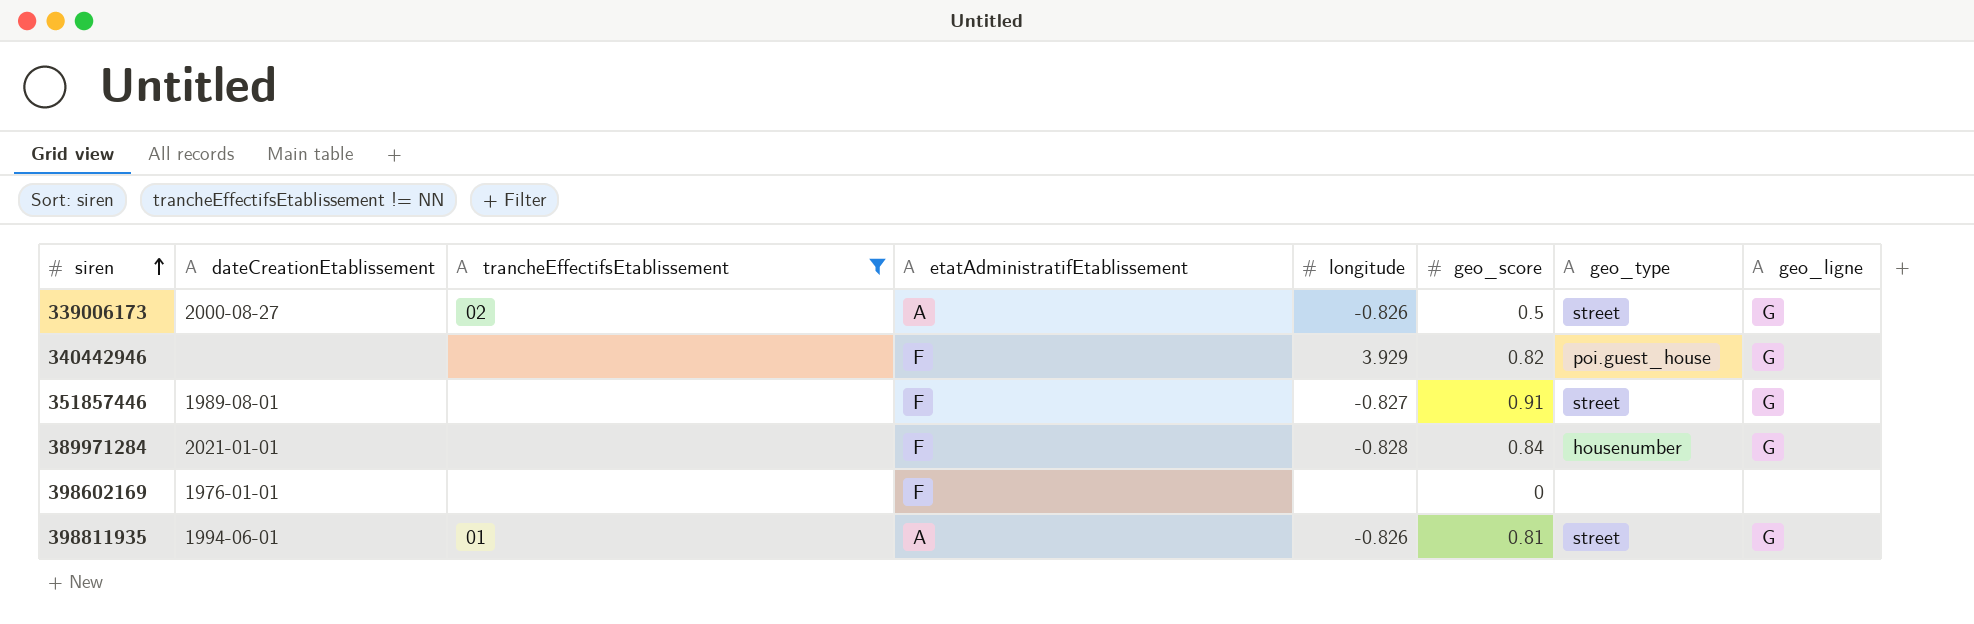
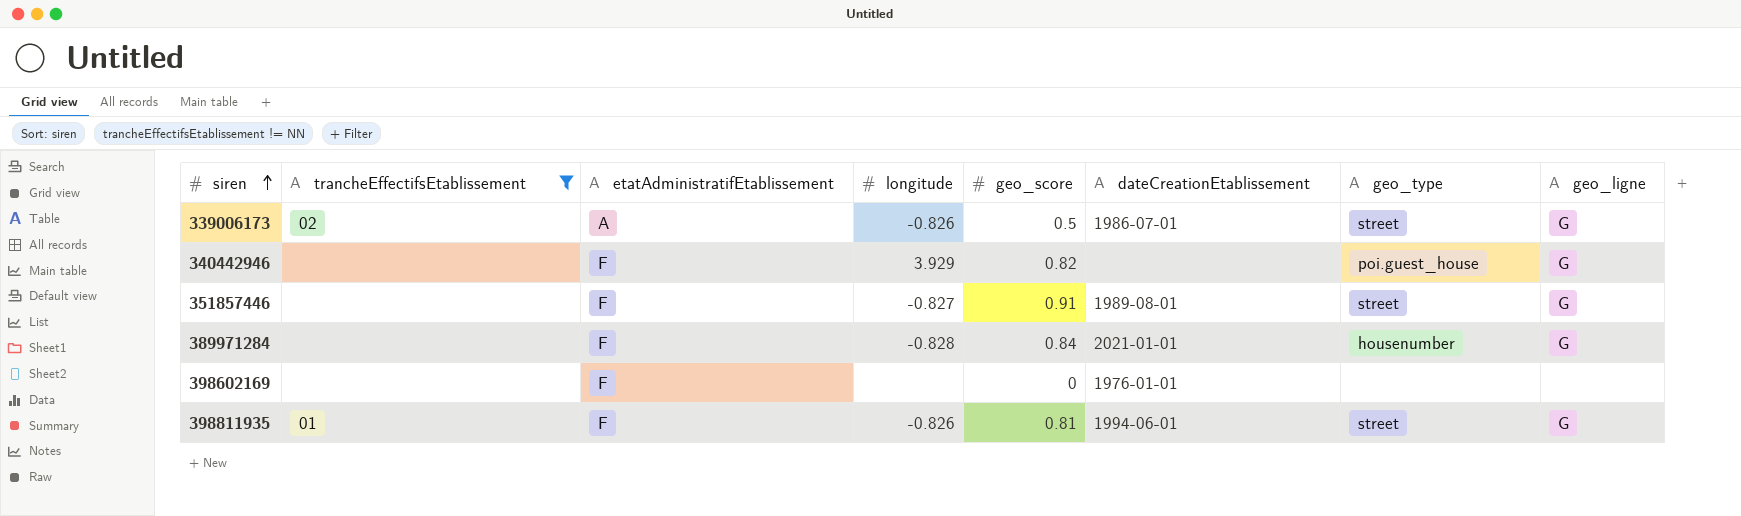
column dateCreationEtablissement | position: 2 -> 6
339006173 | dateCreationEtablissement: 2000-08-27 -> 1986-07-01
398811935 | etatAdministratifEtablissement: A -> F

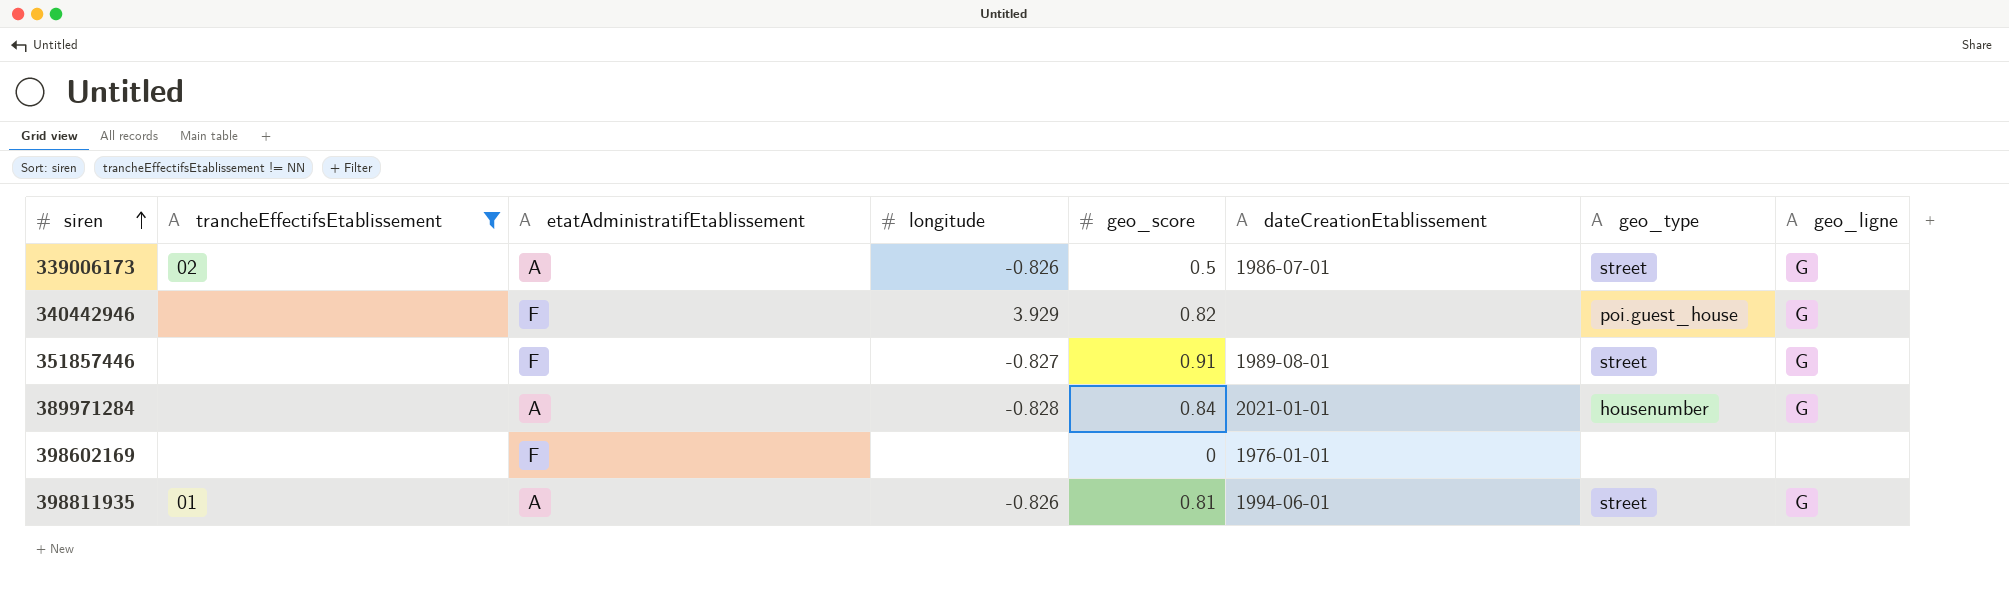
389971284 | etatAdministratifEtablissement: F -> A
398811935 | etatAdministratifEtablissement: F -> A

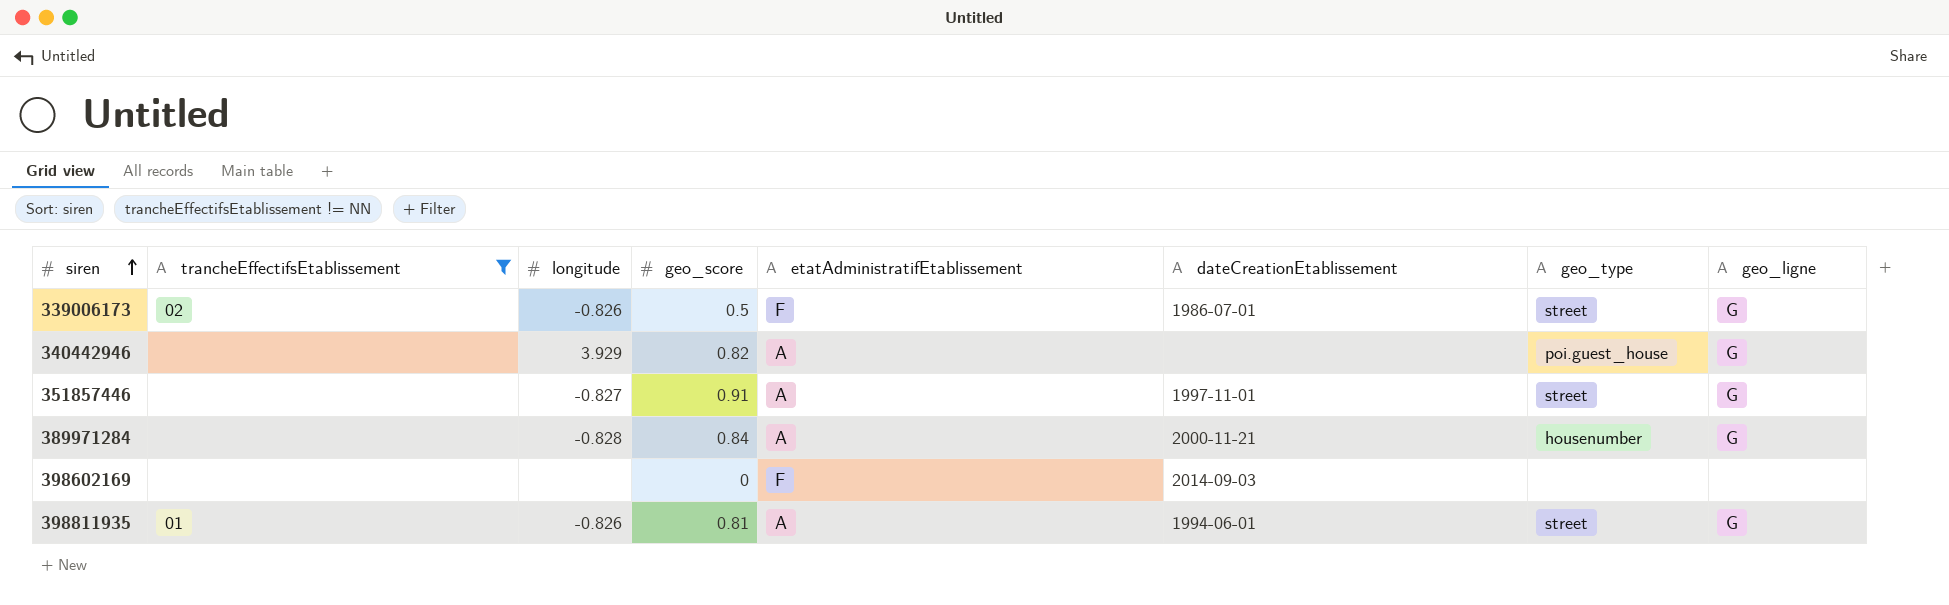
column etatAdministratifEtablissement | position: 3 -> 5
339006173 | etatAdministratifEtablissement: A -> F
340442946 | etatAdministratifEtablissement: F -> A
351857446 | etatAdministratifEtablissement: F -> A
351857446 | dateCreationEtablissement: 1989-08-01 -> 1997-11-01
389971284 | dateCreationEtablissement: 2021-01-01 -> 2000-11-21
398602169 | dateCreationEtablissement: 1976-01-01 -> 2014-09-03

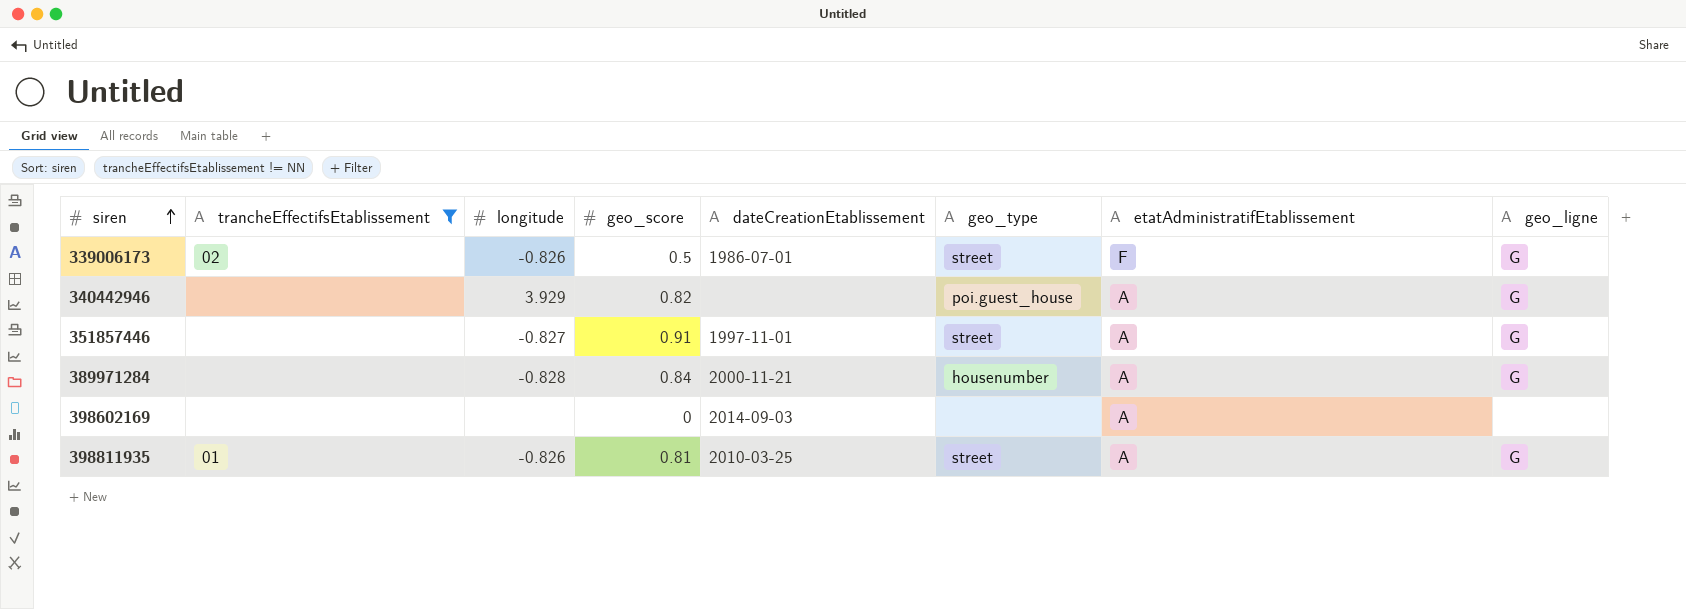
column etatAdministratifEtablissement | position: 5 -> 7
398602169 | etatAdministratifEtablissement: F -> A
398811935 | dateCreationEtablissement: 1994-06-01 -> 2010-03-25

